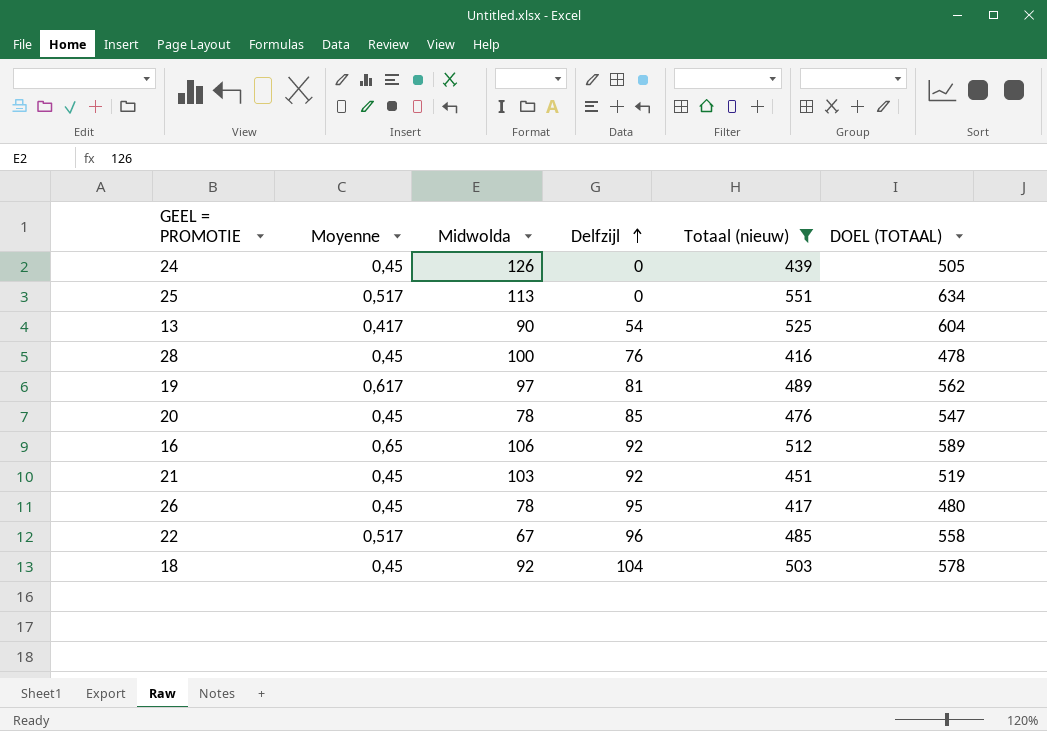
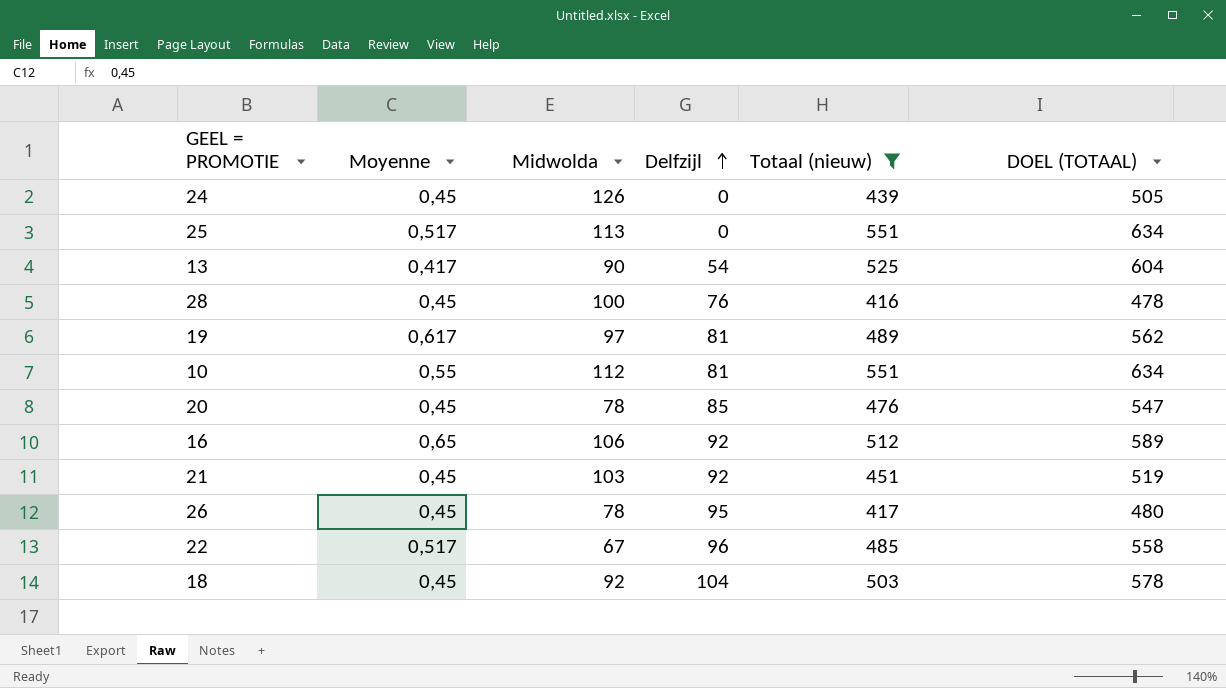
row 10: none -> 0,55 | 112 | 81 | 551 | 634

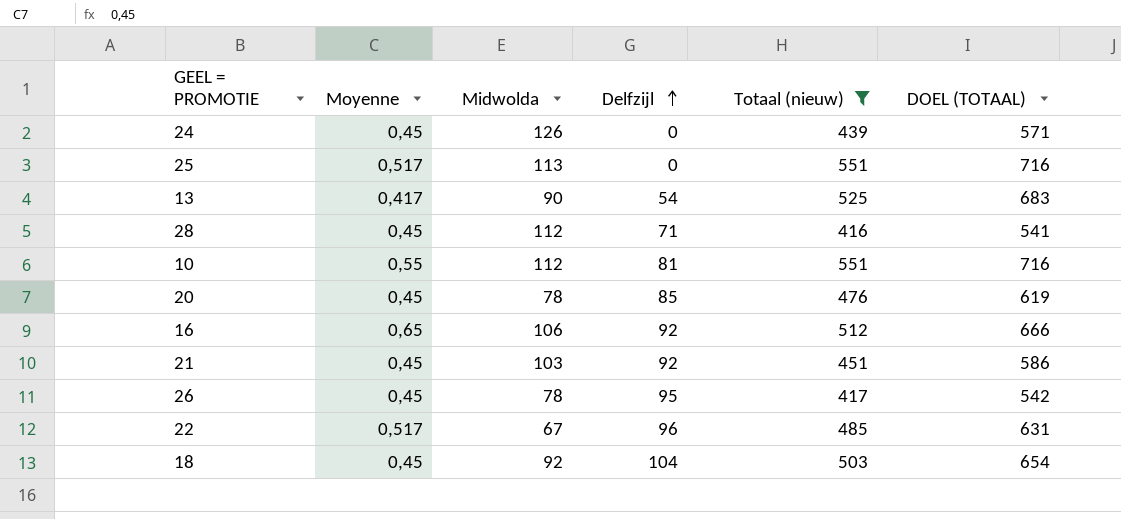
column DOEL (TOTAAL) | formula: [Totaal (nieuw)] * 1,15 -> [Totaal (nieuw)] * 1,3
row 19: 0,617 | 97 | 81 | 489 | 562 -> none
28 | Midwolda: 100 -> 112
28 | Delfzijl: 76 -> 71

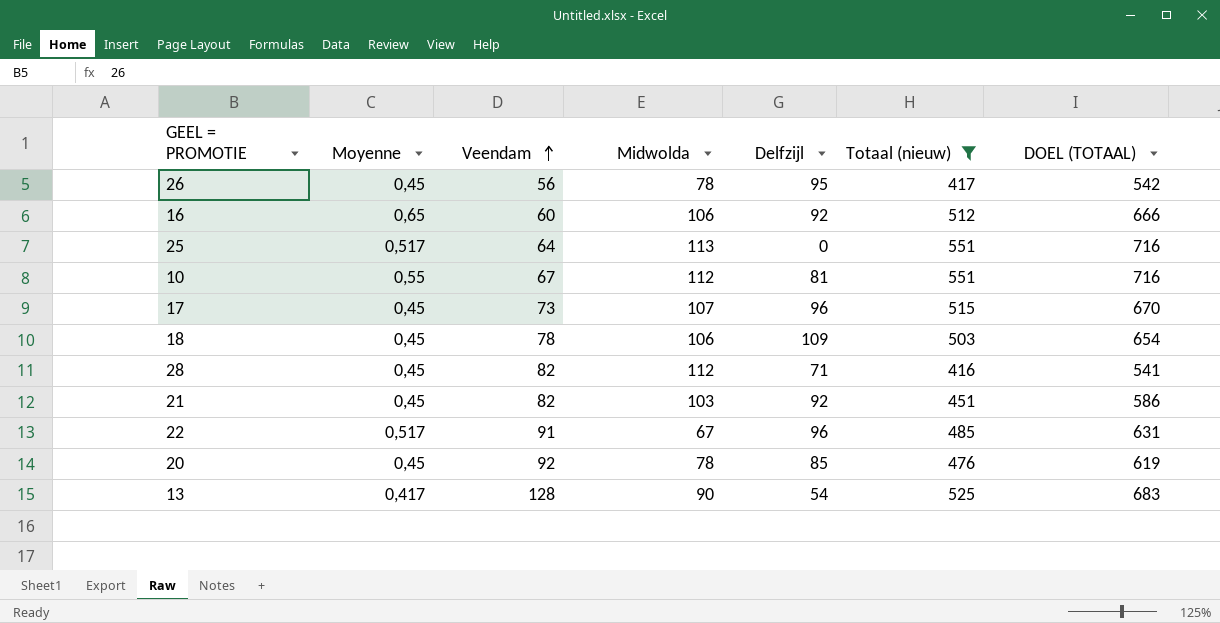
row order: Delfzijl ascending -> Veendam ascending
column Veendam | position: none -> 3
row 24: 0,45 | 126 | 0 | 439 | 571 -> none
row 17: none -> 0,45 | 73 | 107 | 96 | 515 | 670
18 | Midwolda: 92 -> 106
18 | Delfzijl: 104 -> 109

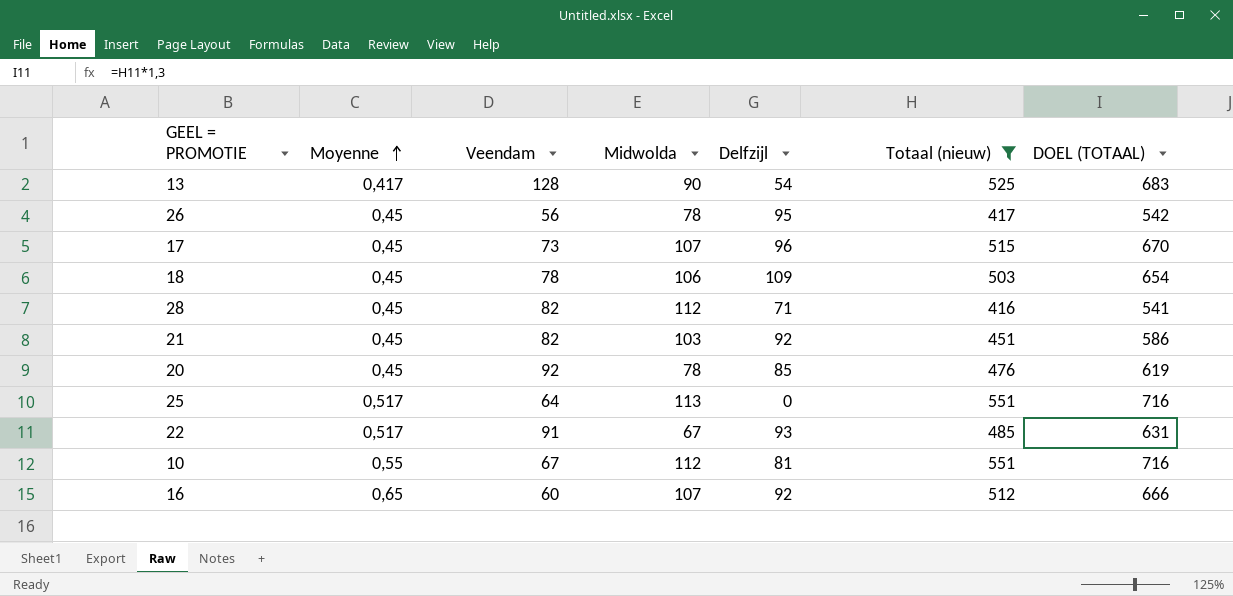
row order: Veendam ascending -> Moyenne ascending
22 | Delfzijl: 96 -> 93
16 | Midwolda: 106 -> 107

